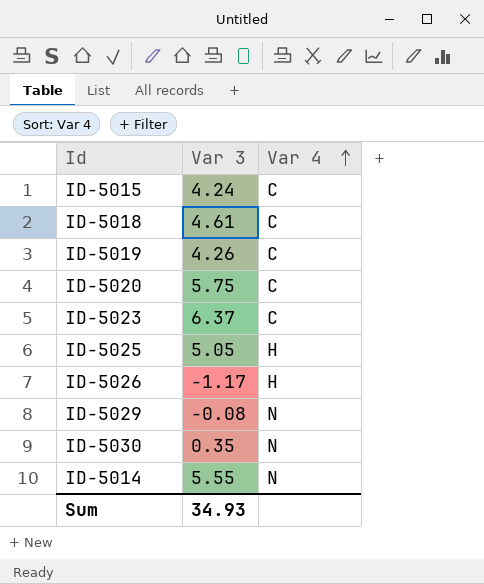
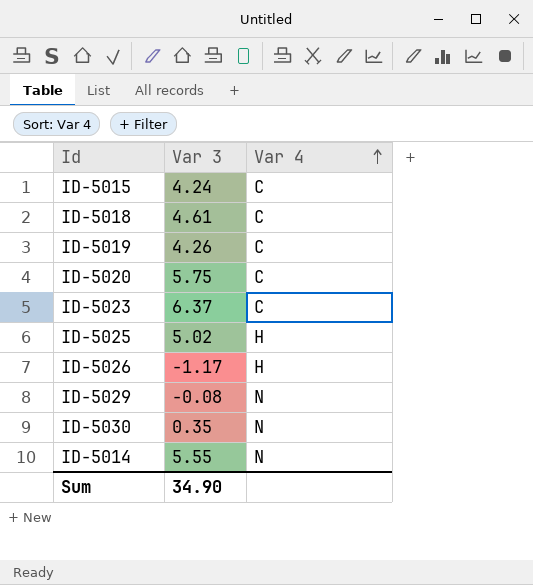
ID-5025 | Var 3: 5.05 -> 5.02
Sum | Var 3: 34.93 -> 34.90

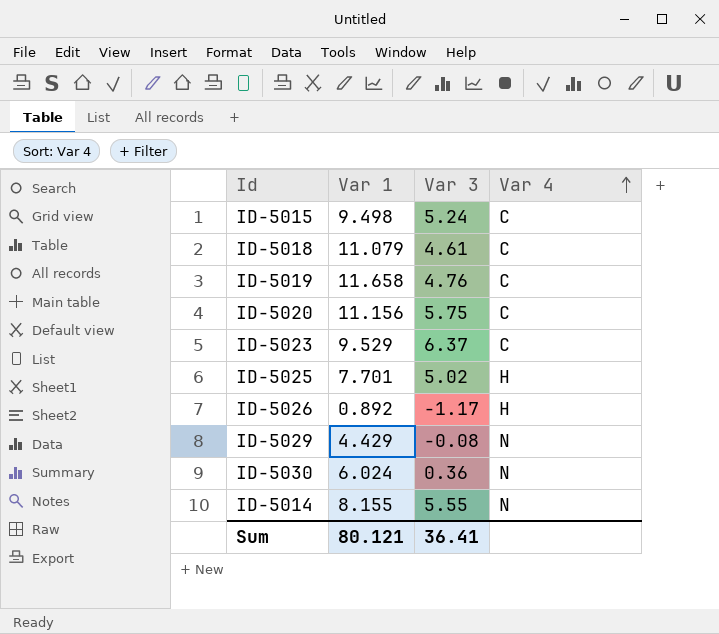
column Var 1 | position: none -> 2
ID-5015 | Var 3: 4.24 -> 5.24
ID-5019 | Var 3: 4.26 -> 4.76
ID-5030 | Var 3: 0.35 -> 0.36
Sum | Var 3: 34.90 -> 36.41

